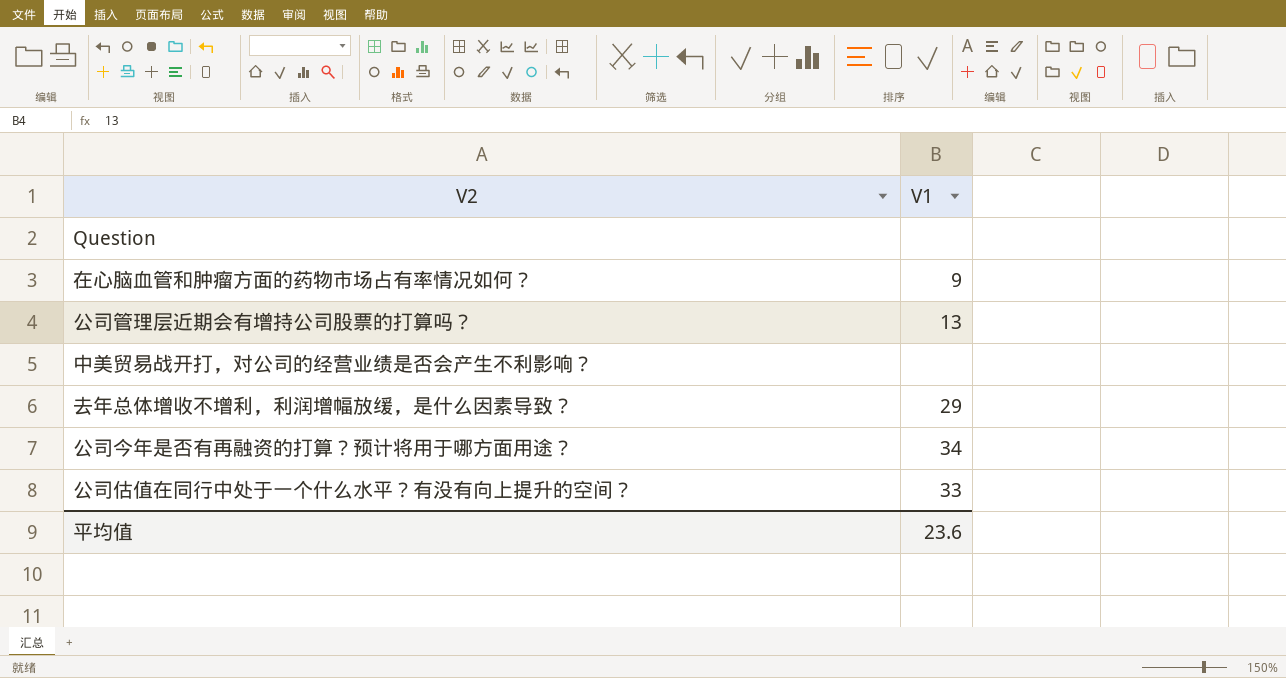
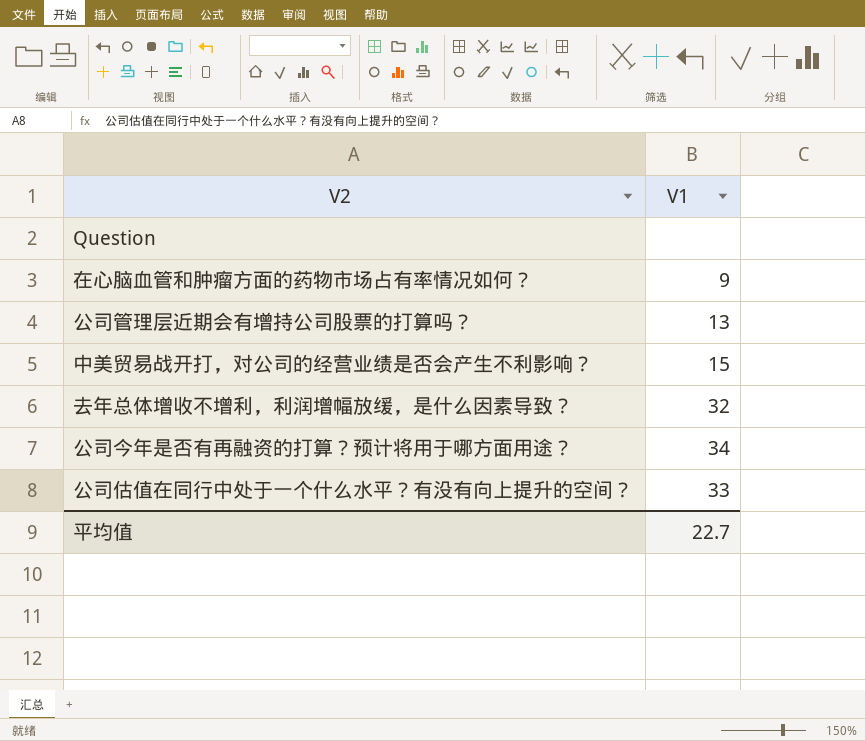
中美贸易战开打，对公司的经营业绩是否会产生不利影响？ | V1: none -> 15
去年总体增收不增利，利润增幅放缓，是什么因素导致？ | V1: 29 -> 32
平均值 | V1: 23.6 -> 22.7

